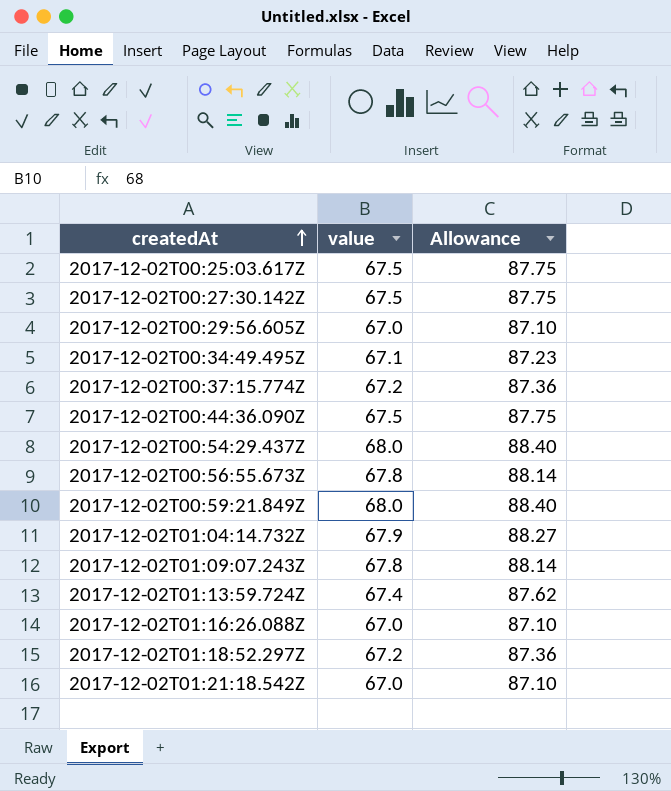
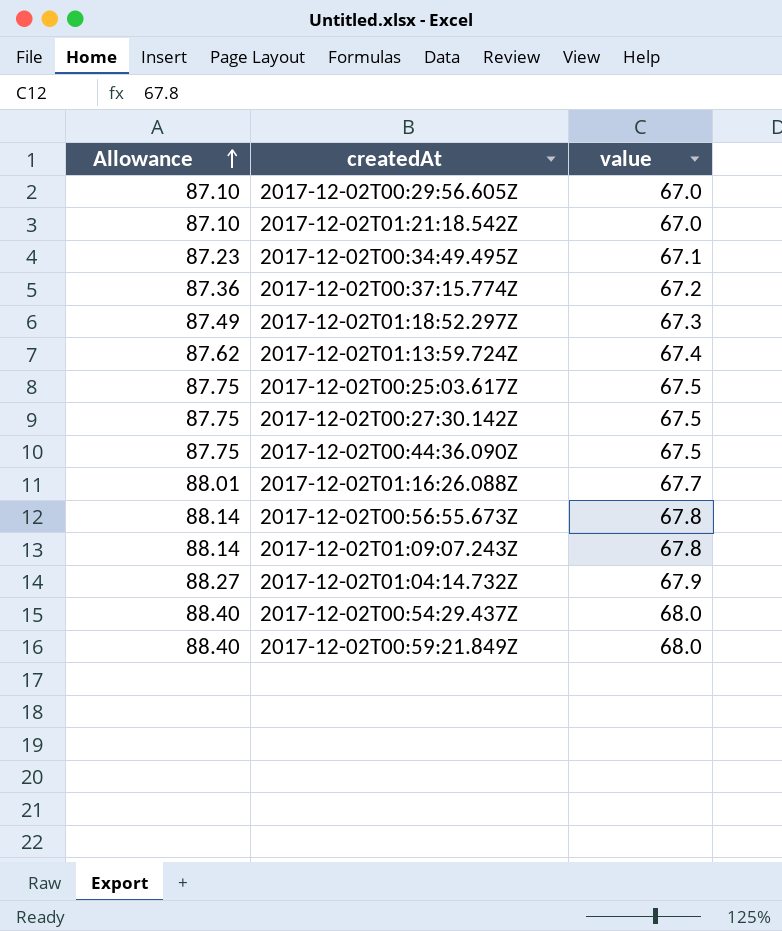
row order: createdAt ascending -> Allowance ascending
column Allowance | position: 3 -> 1
2017-12-02T01:18:52.297Z | Allowance: 87.36 -> 87.49
2017-12-02T01:18:52.297Z | value: 67.2 -> 67.3
2017-12-02T01:16:26.088Z | Allowance: 87.10 -> 88.01
2017-12-02T01:16:26.088Z | value: 67.0 -> 67.7

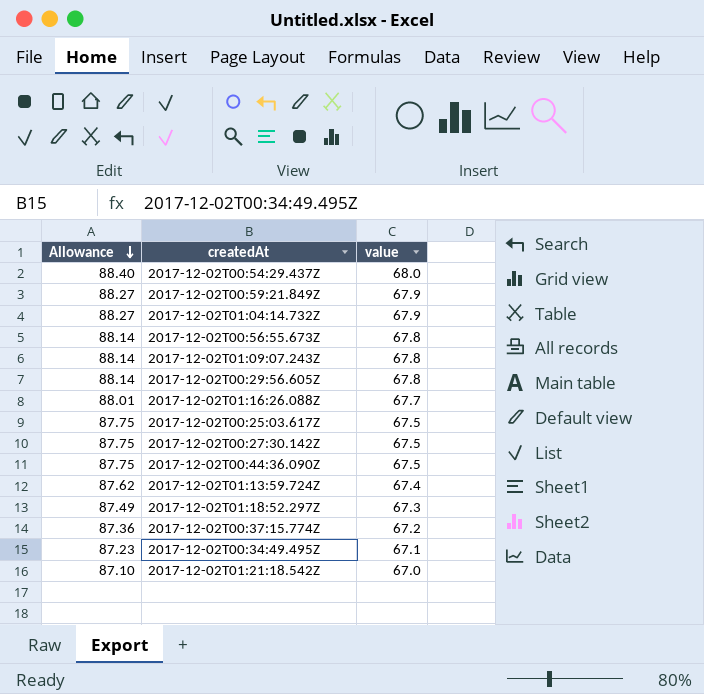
row order: Allowance ascending -> Allowance descending
2017-12-02T00:59:21.849Z | Allowance: 88.40 -> 88.27
2017-12-02T00:59:21.849Z | value: 68.0 -> 67.9
2017-12-02T00:29:56.605Z | Allowance: 87.10 -> 88.14
2017-12-02T00:29:56.605Z | value: 67.0 -> 67.8

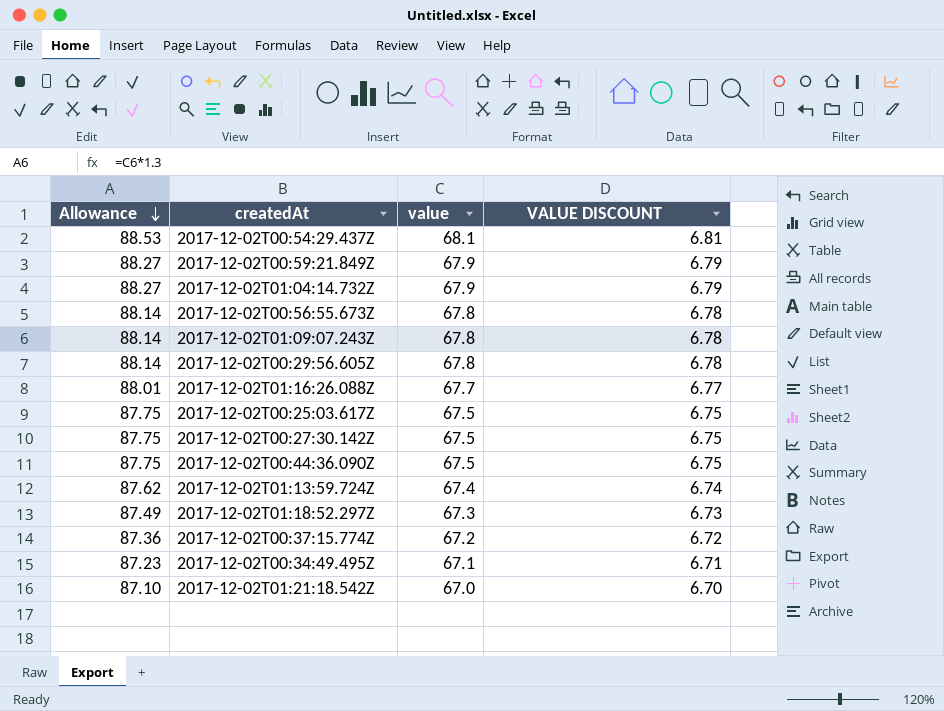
column VALUE DISCOUNT | formula: none -> [value] * 0.1
2017-12-02T00:54:29.437Z | Allowance: 88.40 -> 88.53
2017-12-02T00:54:29.437Z | value: 68.0 -> 68.1

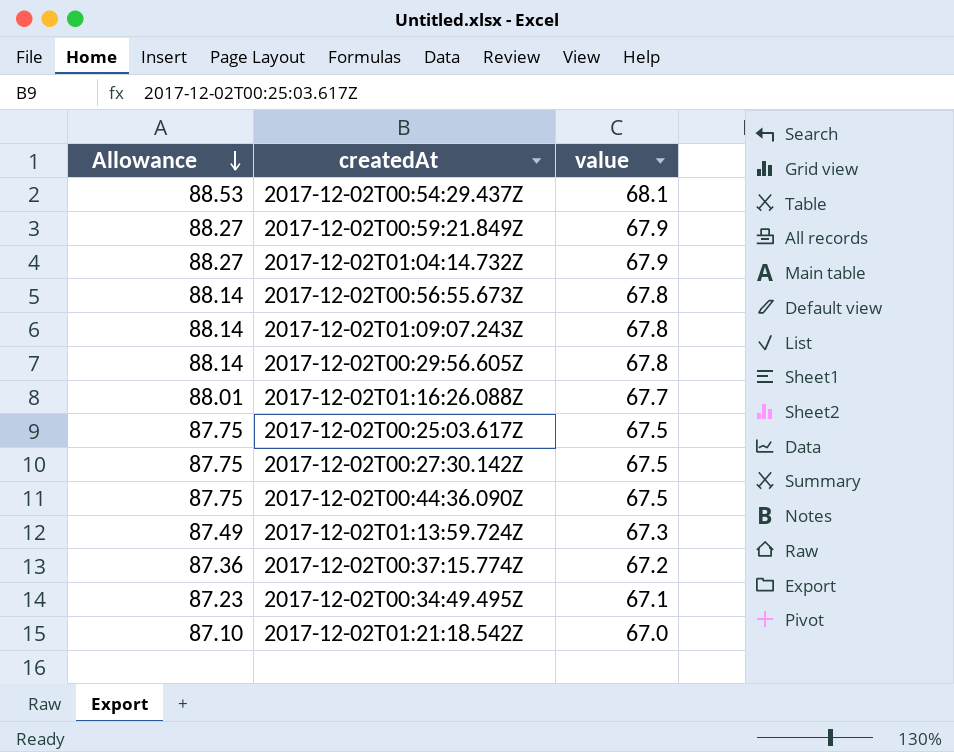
column VALUE DISCOUNT | formula: [value] * 0.1 -> none
row 2017-12-02T01:18:52.297Z: 87.49 | 67.3 | 6.73 -> none
2017-12-02T01:13:59.724Z | Allowance: 87.62 -> 87.49
2017-12-02T01:13:59.724Z | value: 67.4 -> 67.3

